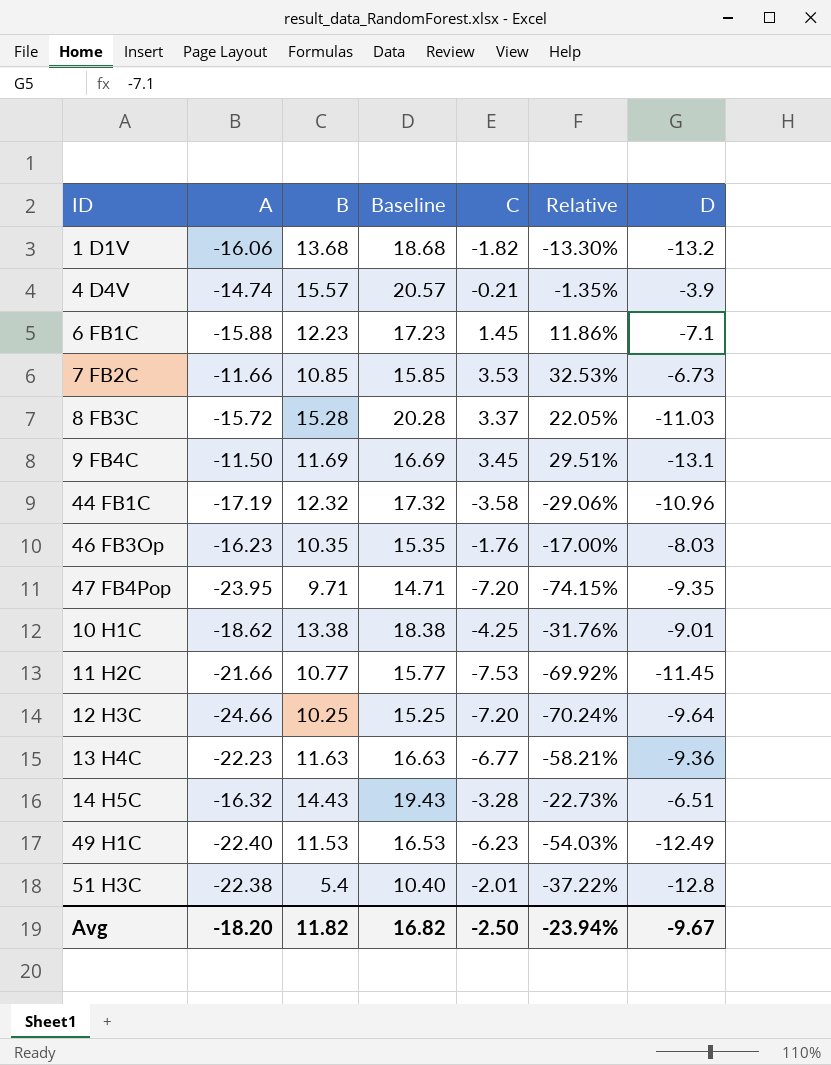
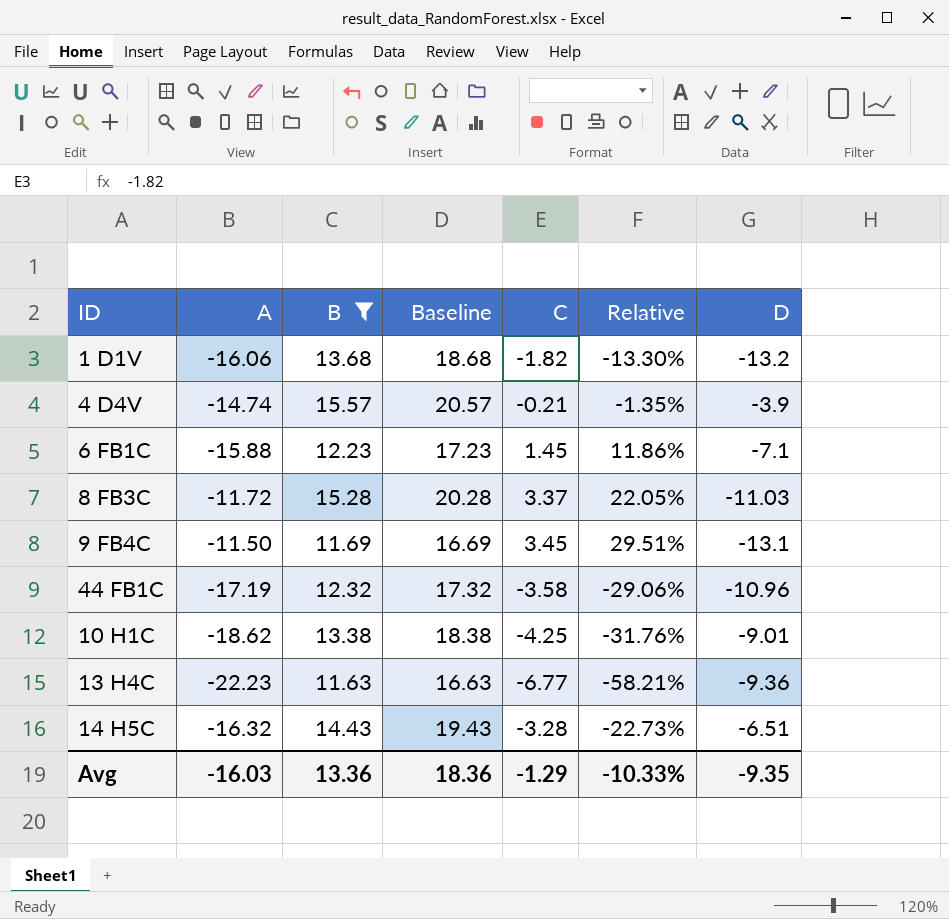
filter: none -> B >= 11.63
8 FB3C | A: -15.72 -> -11.72
Avg | A: -18.20 -> -16.03
Avg | B: 11.82 -> 13.36
Avg | Baseline: 16.82 -> 18.36
Avg | C: -2.50 -> -1.29
Avg | Relative: -23.94% -> -10.33%
Avg | D: -9.67 -> -9.35

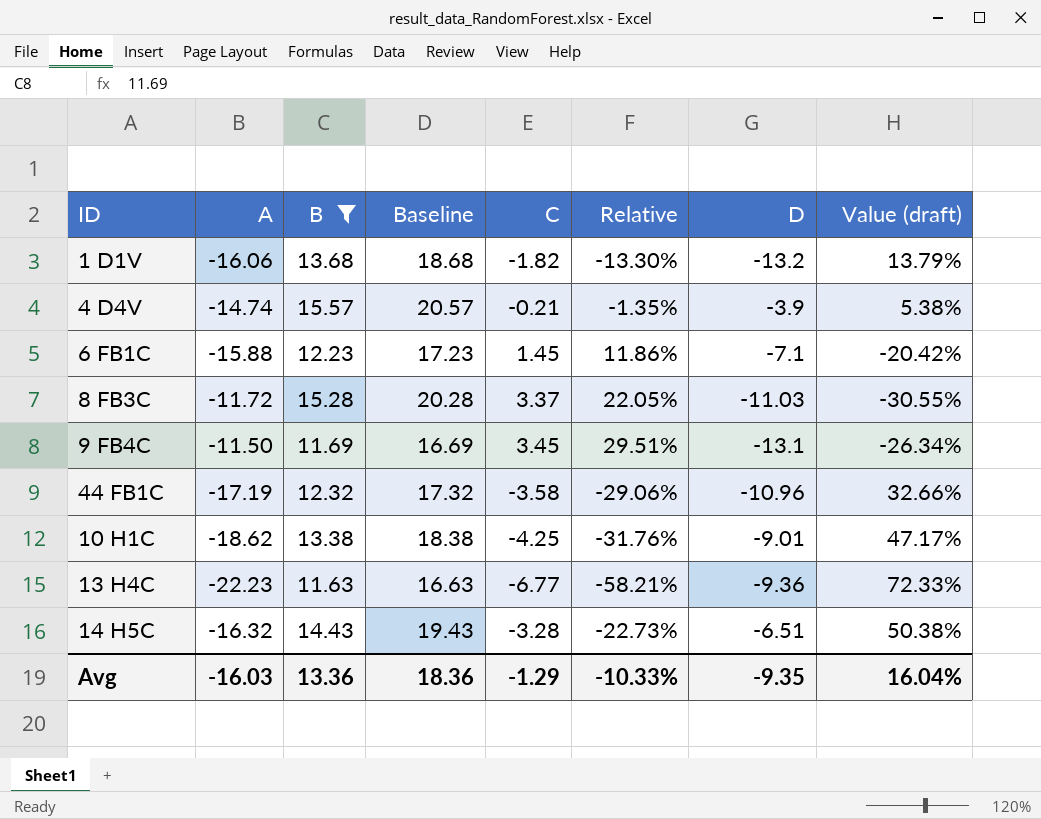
column Value (draft) | formula: none -> [C] / [D]

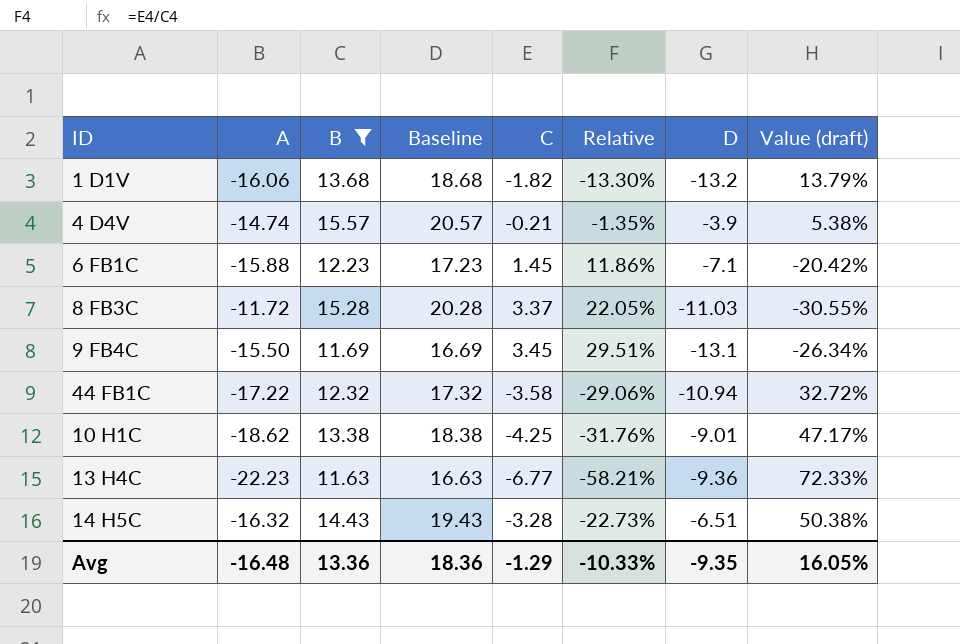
9 FB4C | A: -11.50 -> -15.50
44 FB1C | A: -17.19 -> -17.22
44 FB1C | D: -10.96 -> -10.94
44 FB1C | Value (draft): 32.66% -> 32.72%
Avg | A: -16.03 -> -16.48
Avg | Value (draft): 16.04% -> 16.05%

